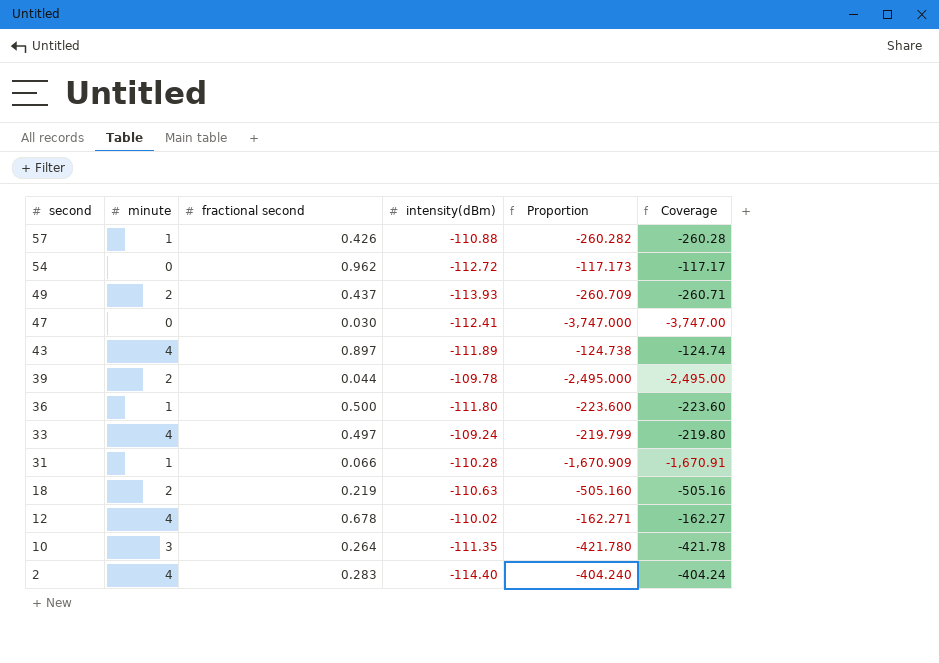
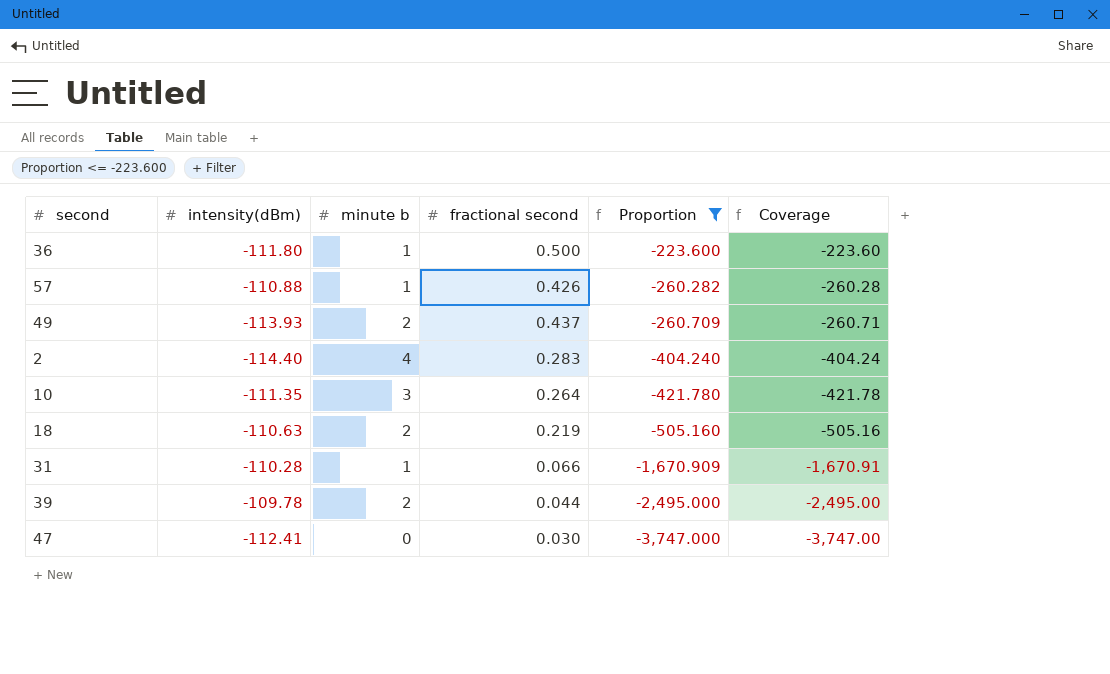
filter: none -> Proportion <= -223.600
row order: second descending -> Proportion descending
column intensity(dBm) | position: 4 -> 2
column name: minute -> minute b

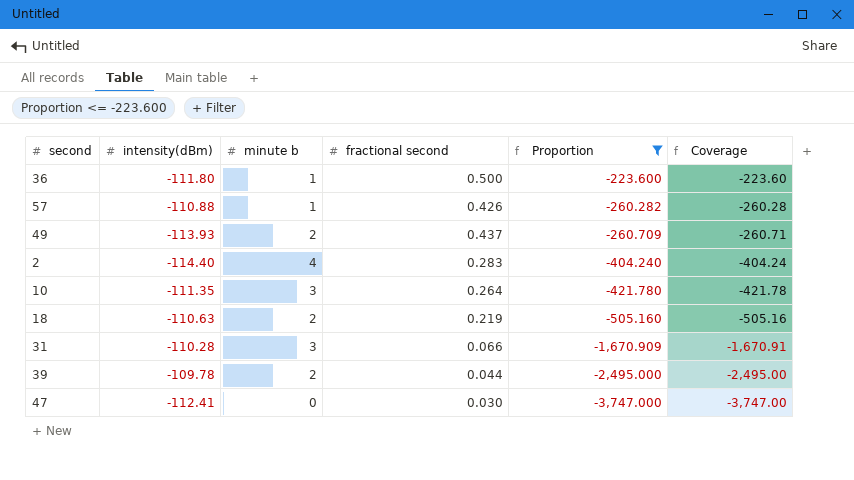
31 | minute b: 1 -> 3

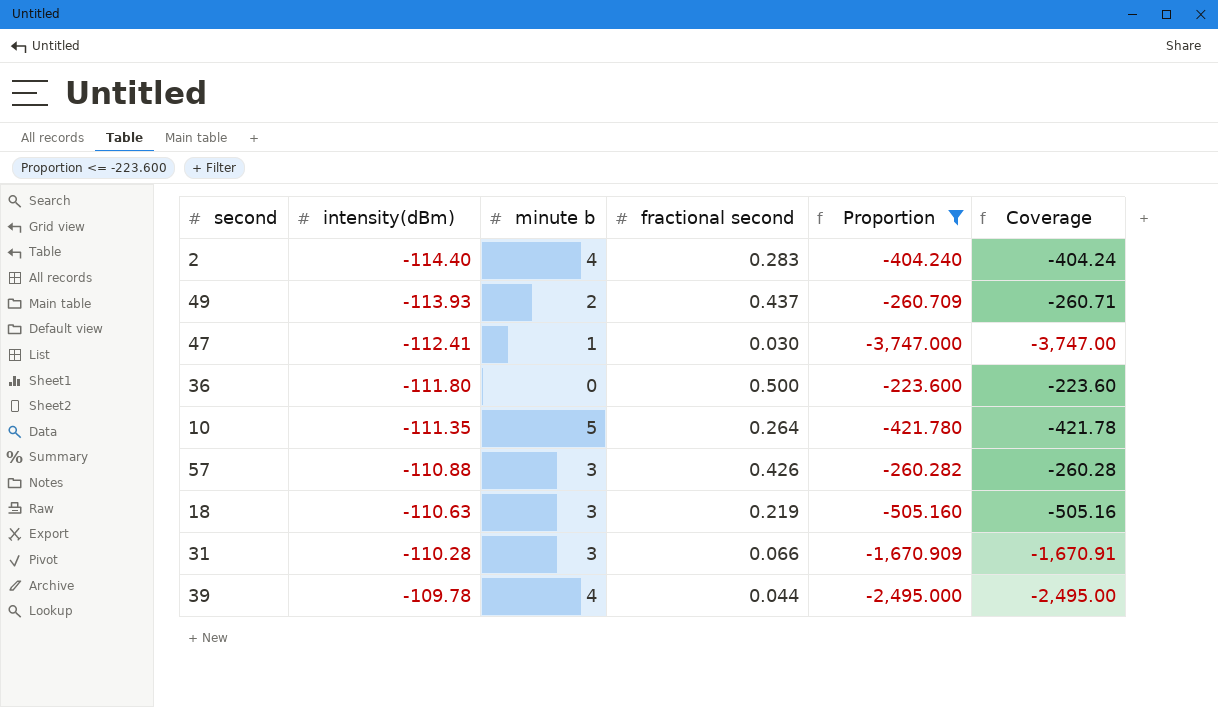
row order: Proportion descending -> intensity(dBm) ascending
47 | minute b: 0 -> 1
36 | minute b: 1 -> 0
10 | minute b: 3 -> 5
57 | minute b: 1 -> 3
18 | minute b: 2 -> 3
39 | minute b: 2 -> 4

